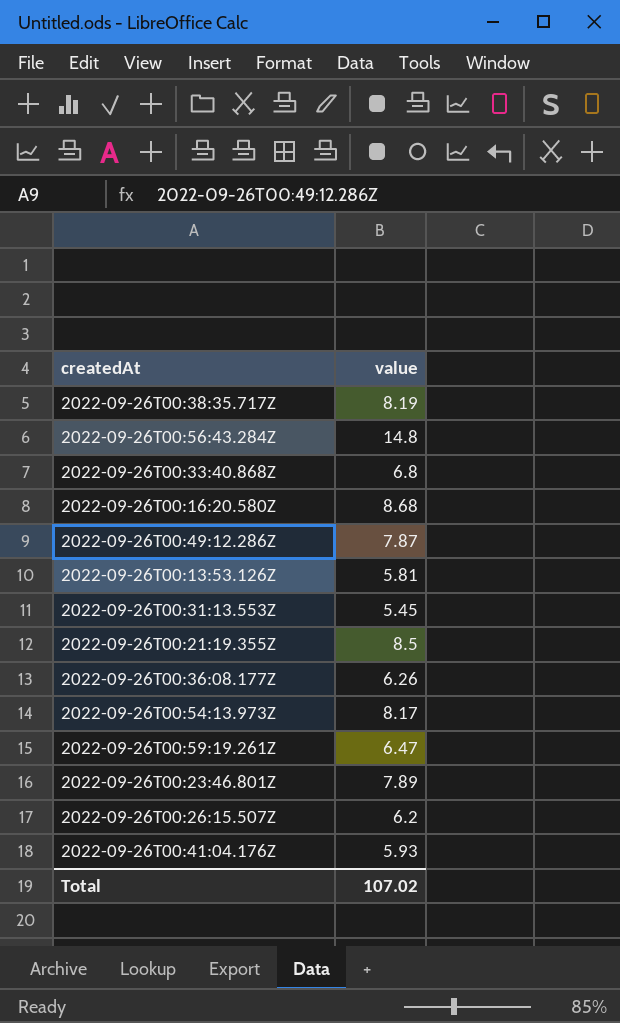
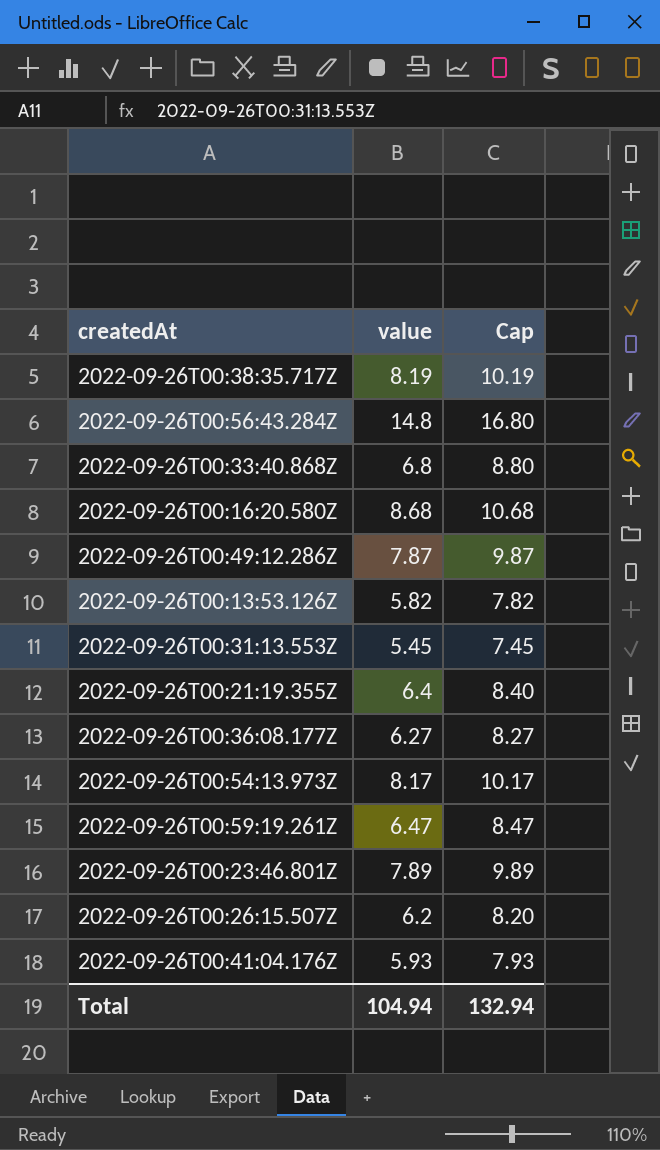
column Cap | formula: none -> [value] + 2
2022-09-26T00:13:53.126Z | value: 5.81 -> 5.82
2022-09-26T00:21:19.355Z | value: 8.5 -> 6.4
2022-09-26T00:36:08.177Z | value: 6.26 -> 6.27
Total | value: 107.02 -> 104.94

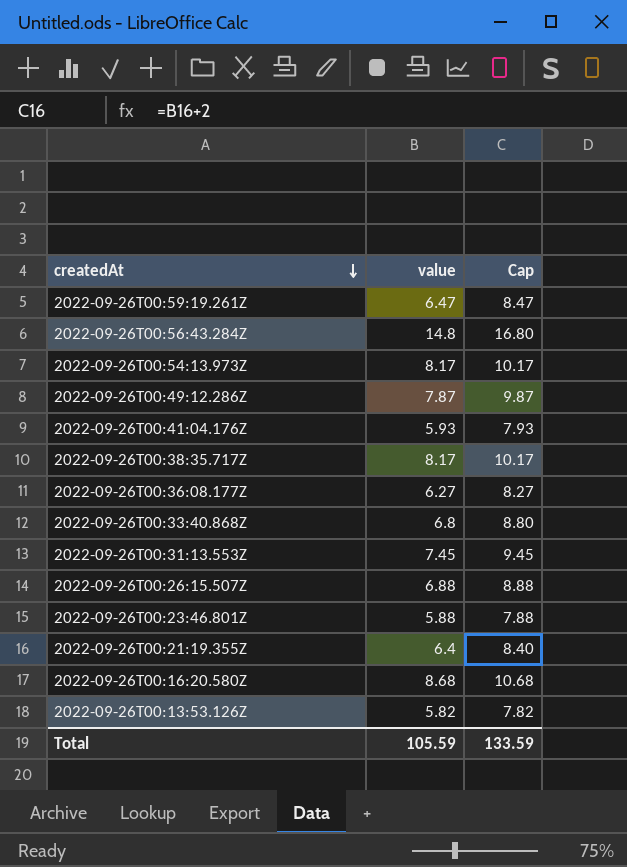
row order: none -> createdAt descending
2022-09-26T00:38:35.717Z | value: 8.19 -> 8.17
2022-09-26T00:38:35.717Z | Cap: 10.19 -> 10.17
2022-09-26T00:31:13.553Z | value: 5.45 -> 7.45
2022-09-26T00:31:13.553Z | Cap: 7.45 -> 9.45
2022-09-26T00:26:15.507Z | value: 6.2 -> 6.88
2022-09-26T00:26:15.507Z | Cap: 8.20 -> 8.88
2022-09-26T00:23:46.801Z | value: 7.89 -> 5.88
2022-09-26T00:23:46.801Z | Cap: 9.89 -> 7.88
Total | value: 104.94 -> 105.59
Total | Cap: 132.94 -> 133.59

